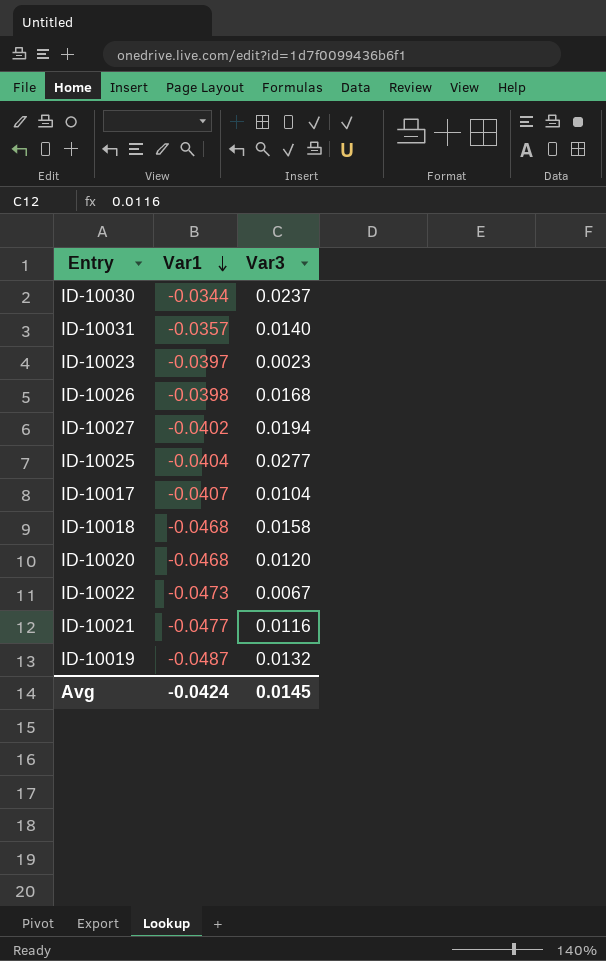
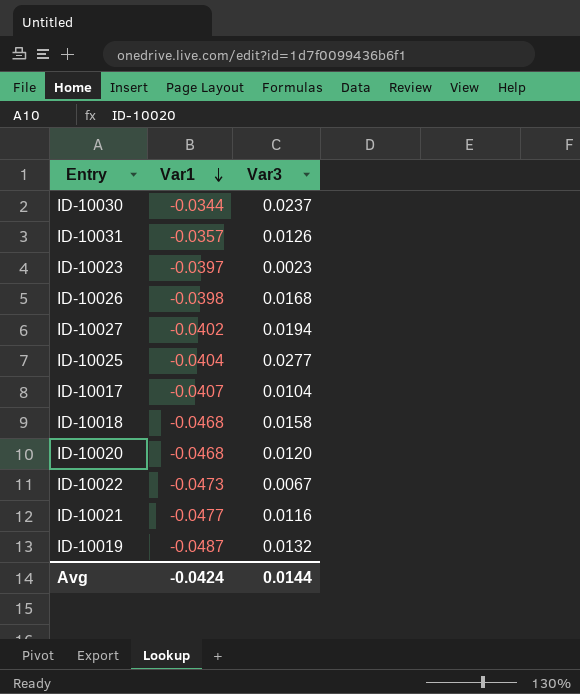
ID-10031 | Var3: 0.0140 -> 0.0126
Avg | Var3: 0.0145 -> 0.0144

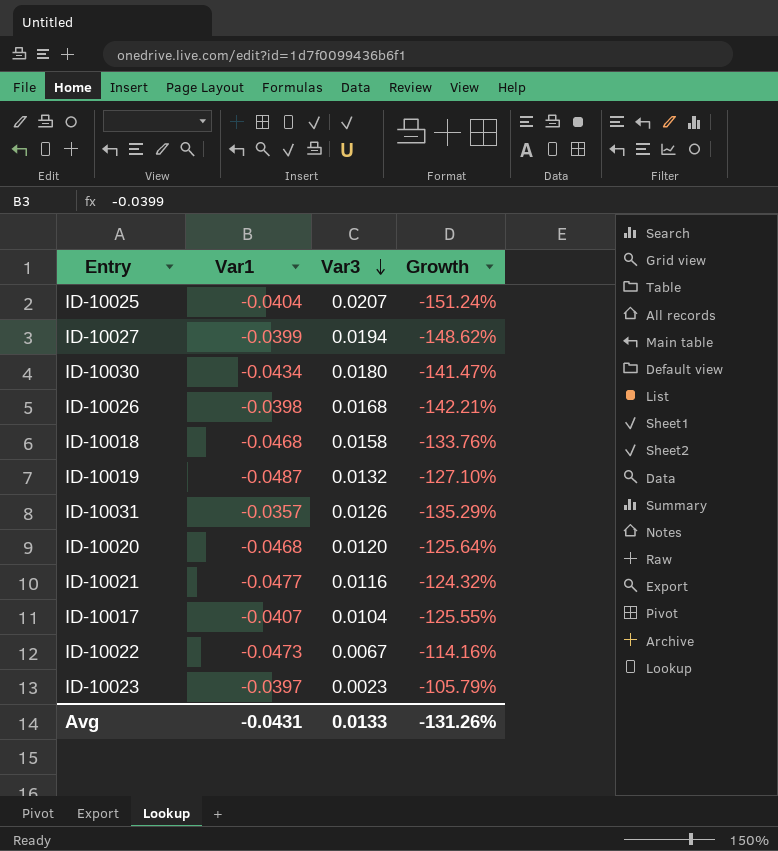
row order: Var1 descending -> Var3 descending
column Growth | formula: none -> ([Var3] - [Var1]) / [Var1]
ID-10025 | Var3: 0.0277 -> 0.0207
ID-10027 | Var1: -0.0402 -> -0.0399
ID-10030 | Var1: -0.0344 -> -0.0434
ID-10030 | Var3: 0.0237 -> 0.0180
Avg | Var1: -0.0424 -> -0.0431
Avg | Var3: 0.0144 -> 0.0133

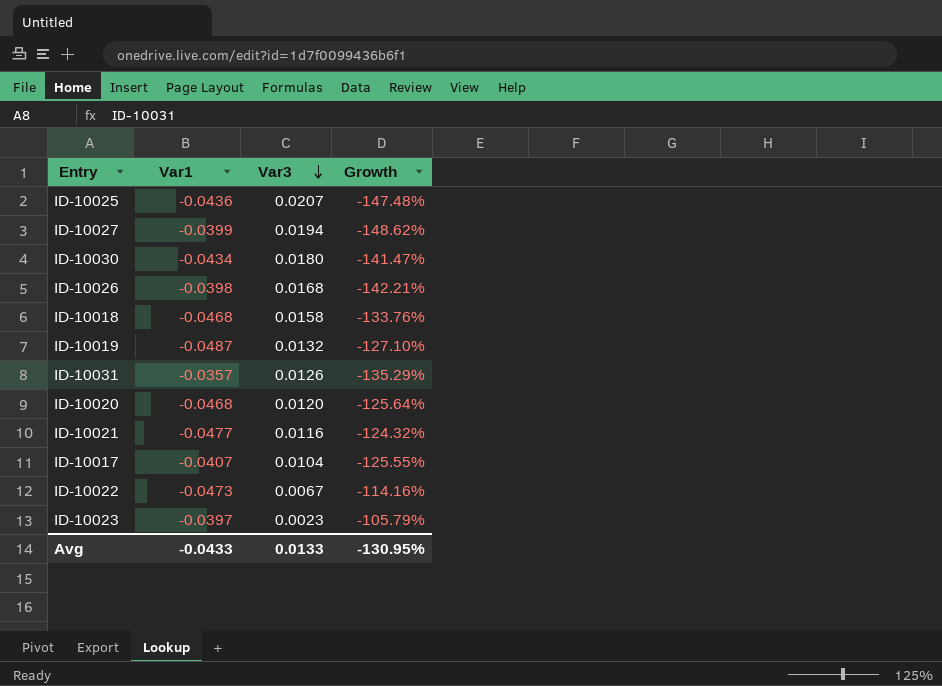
ID-10025 | Var1: -0.0404 -> -0.0436
ID-10025 | Growth: -151.24% -> -147.48%
Avg | Var1: -0.0431 -> -0.0433
Avg | Growth: -131.26% -> -130.95%

